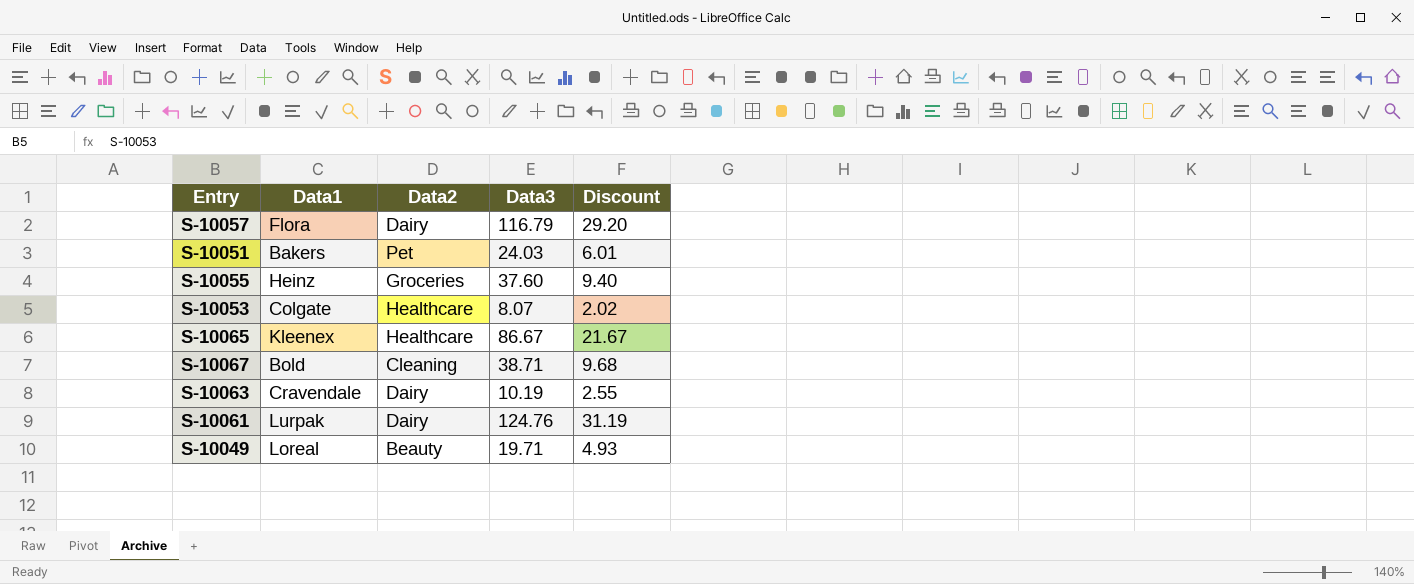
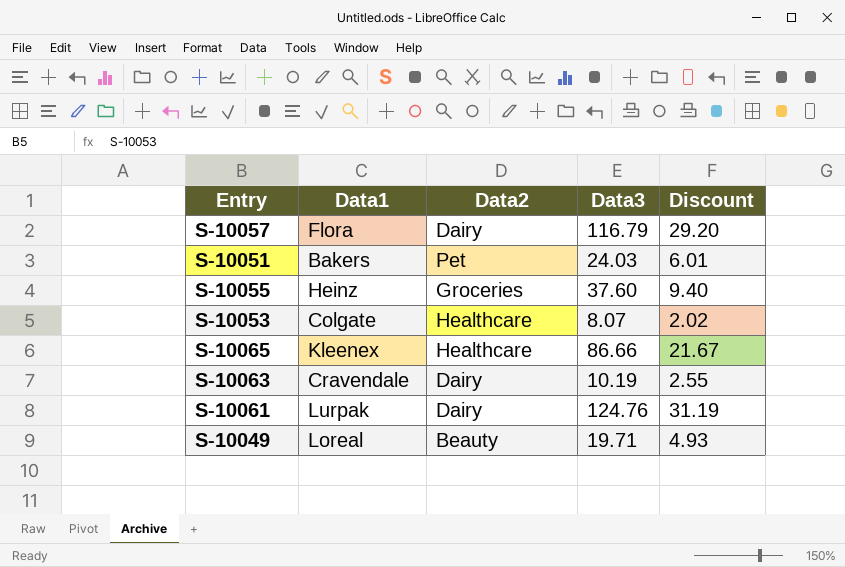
row S-10067: Bold | Cleaning | 38.71 | 9.68 -> none
S-10065 | Data3: 86.67 -> 86.66

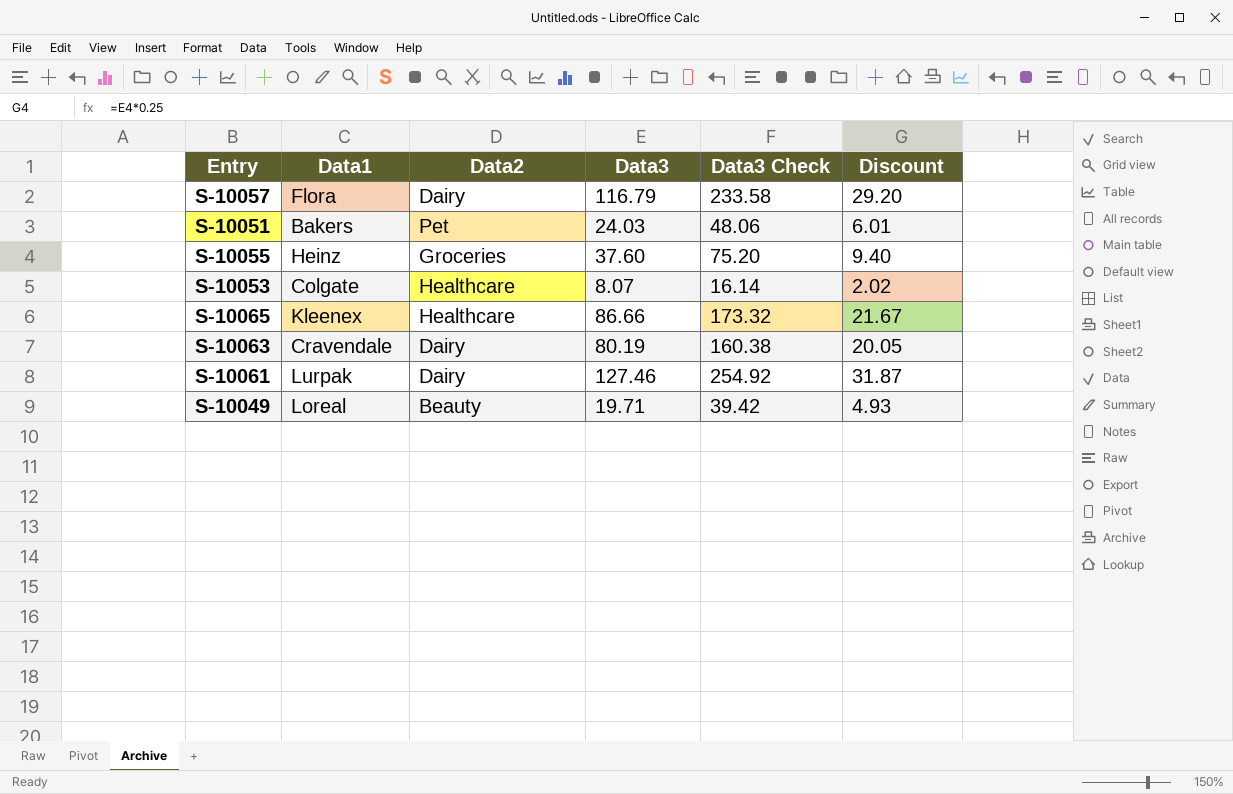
column Data3 Check | formula: none -> [Data3] * 2
S-10063 | Data3: 10.19 -> 80.19
S-10063 | Discount: 2.55 -> 20.05
S-10061 | Data3: 124.76 -> 127.46
S-10061 | Discount: 31.19 -> 31.87

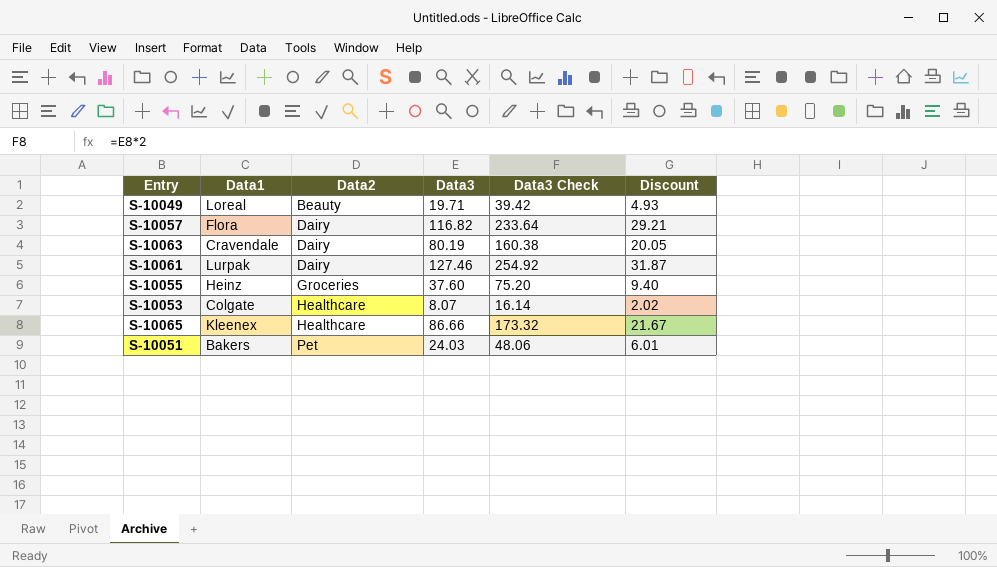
row order: none -> Data2 ascending
S-10057 | Data3: 116.79 -> 116.82
S-10057 | Data3 Check: 233.58 -> 233.64
S-10057 | Discount: 29.20 -> 29.21

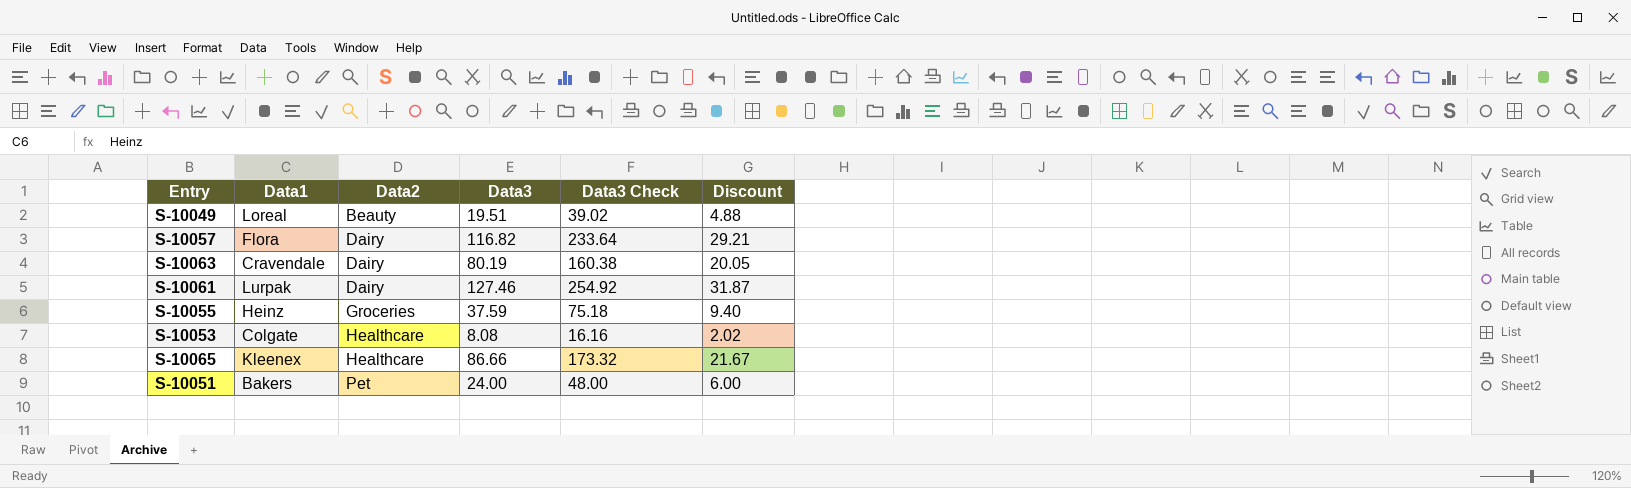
S-10049 | Data3: 19.71 -> 19.51
S-10049 | Data3 Check: 39.42 -> 39.02
S-10049 | Discount: 4.93 -> 4.88
S-10055 | Data3: 37.60 -> 37.59
S-10055 | Data3 Check: 75.20 -> 75.18
S-10053 | Data3: 8.07 -> 8.08
S-10053 | Data3 Check: 16.14 -> 16.16
S-10051 | Data3: 24.03 -> 24.00
S-10051 | Data3 Check: 48.06 -> 48.00
S-10051 | Discount: 6.01 -> 6.00

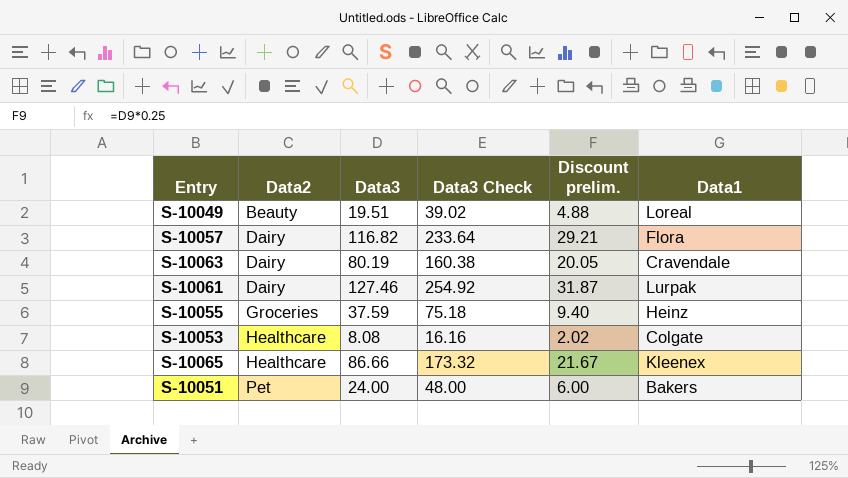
column name: Discount -> Discount prelim.
column Data1 | position: 2 -> 6

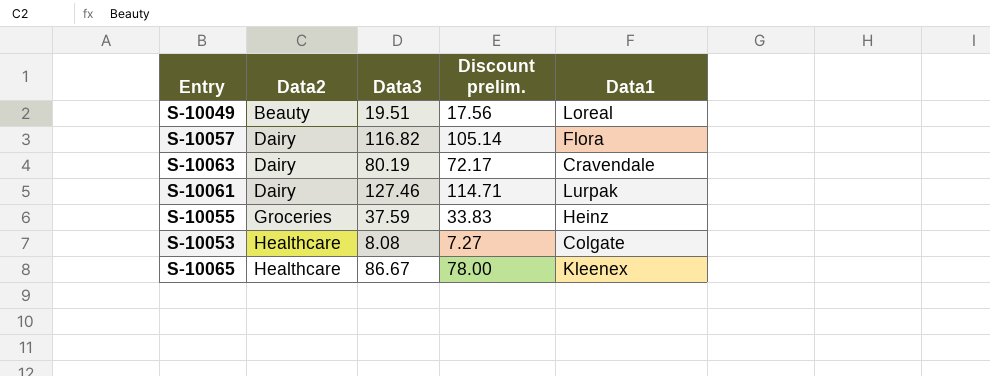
column Data3 Check | formula: [Data3] * 2 -> none
column Discount prelim. | formula: [Data3] * 0.25 -> [Data3] * 0.9
row S-10051: Pet | 24.00 | 48.00 | 6.00 | Bakers -> none
S-10065 | Data3: 86.66 -> 86.67

